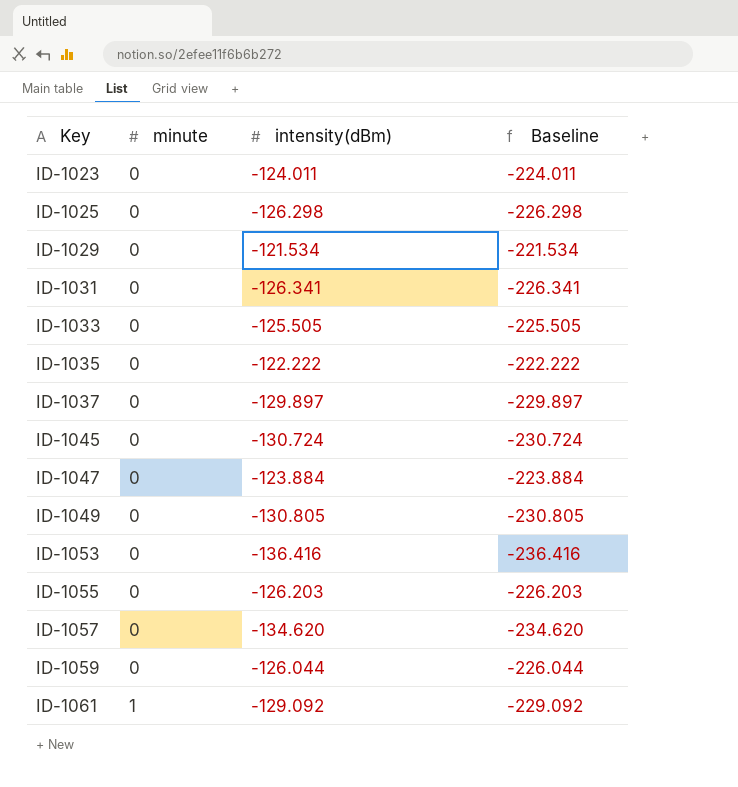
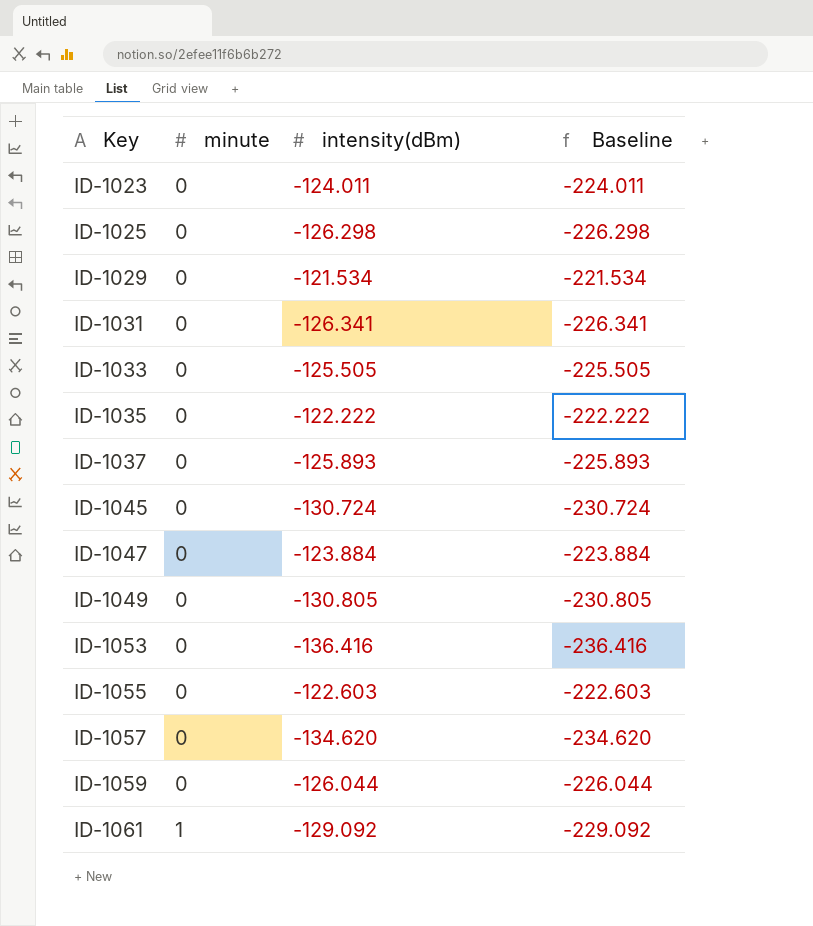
ID-1037 | intensity(dBm): -129.897 -> -125.893
ID-1037 | Baseline: -229.897 -> -225.893
ID-1055 | intensity(dBm): -126.203 -> -122.603
ID-1055 | Baseline: -226.203 -> -222.603

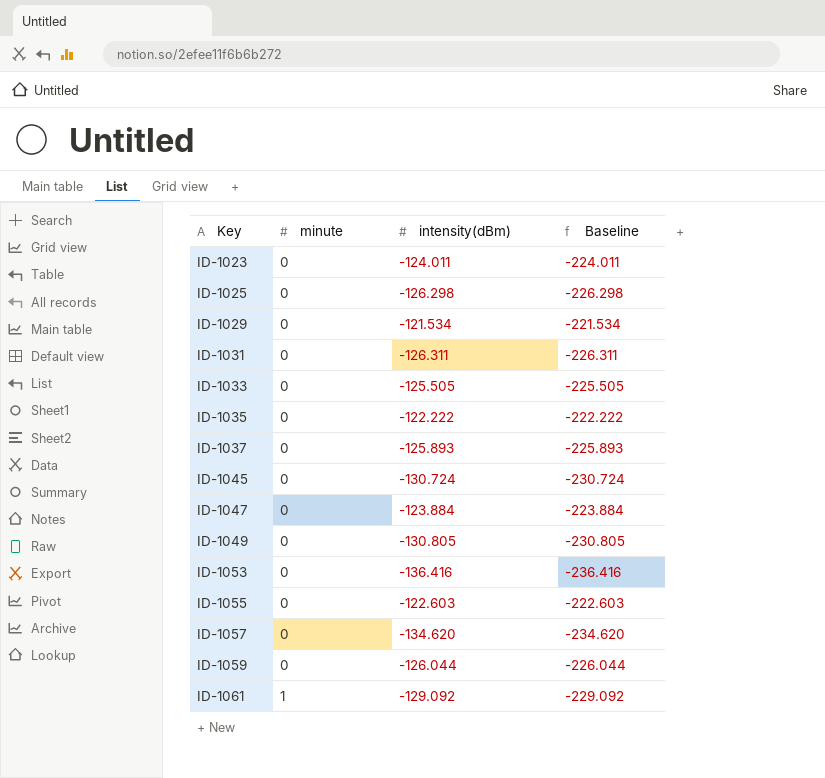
ID-1031 | intensity(dBm): -126.341 -> -126.311
ID-1031 | Baseline: -226.341 -> -226.311

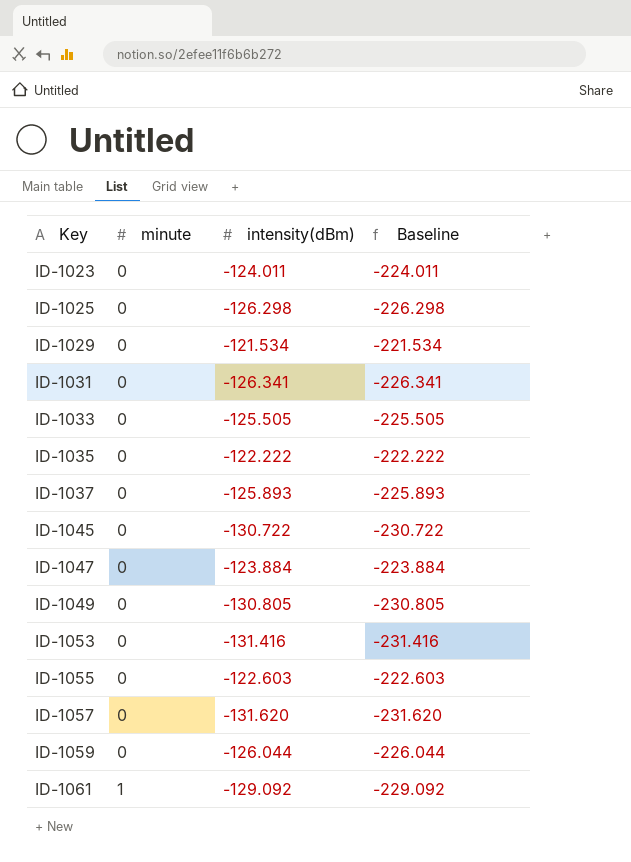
ID-1031 | intensity(dBm): -126.311 -> -126.341
ID-1031 | Baseline: -226.311 -> -226.341
ID-1045 | intensity(dBm): -130.724 -> -130.722
ID-1045 | Baseline: -230.724 -> -230.722
ID-1053 | intensity(dBm): -136.416 -> -131.416
ID-1053 | Baseline: -236.416 -> -231.416
ID-1057 | intensity(dBm): -134.620 -> -131.620
ID-1057 | Baseline: -234.620 -> -231.620

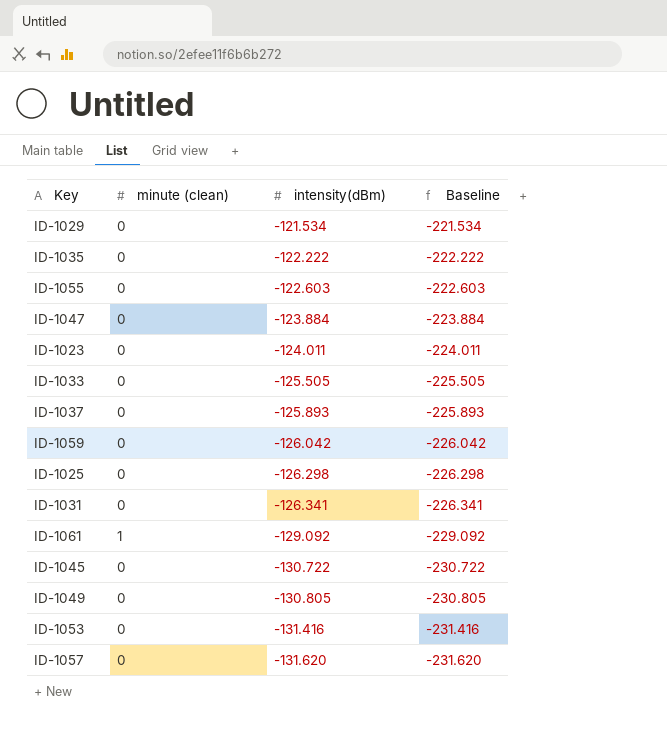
row order: Key ascending -> intensity(dBm) descending
column name: minute -> minute (clean)
ID-1059 | intensity(dBm): -126.044 -> -126.042
ID-1059 | Baseline: -226.044 -> -226.042

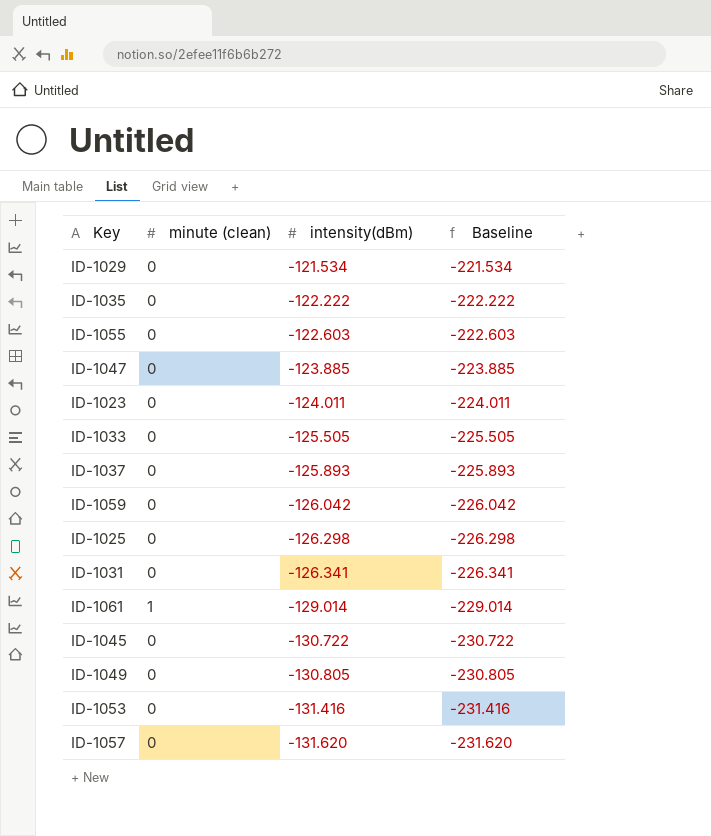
ID-1047 | intensity(dBm): -123.884 -> -123.885
ID-1047 | Baseline: -223.884 -> -223.885
ID-1061 | intensity(dBm): -129.092 -> -129.014
ID-1061 | Baseline: -229.092 -> -229.014

